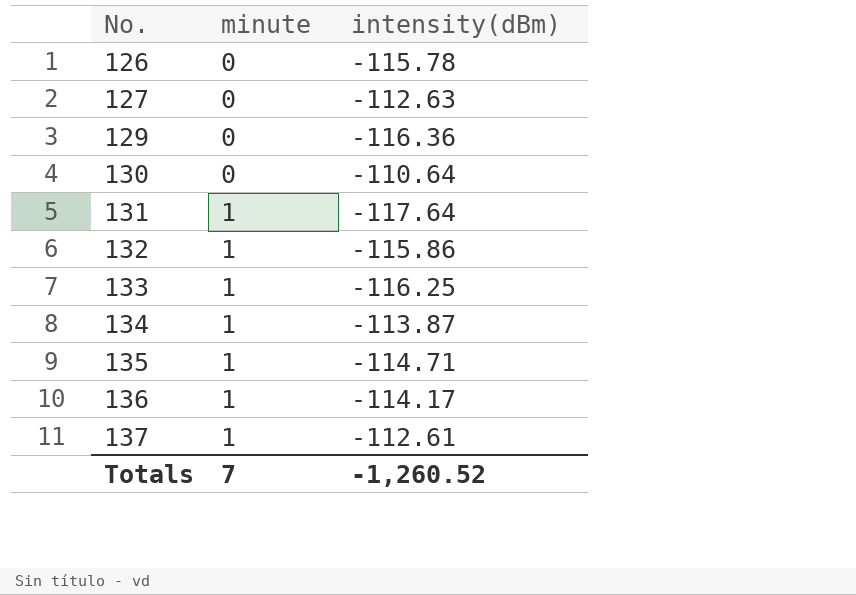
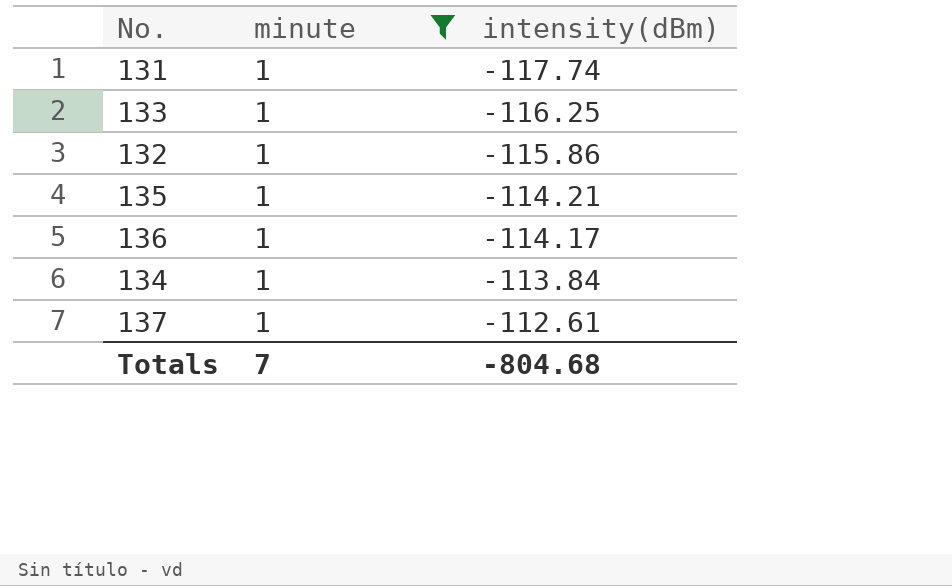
filter: none -> minute = 1
row order: No. ascending -> intensity(dBm) ascending
131 | intensity(dBm): -117.64 -> -117.74
135 | intensity(dBm): -114.71 -> -114.21
134 | intensity(dBm): -113.87 -> -113.84
Totals | intensity(dBm): -1,260.52 -> -804.68

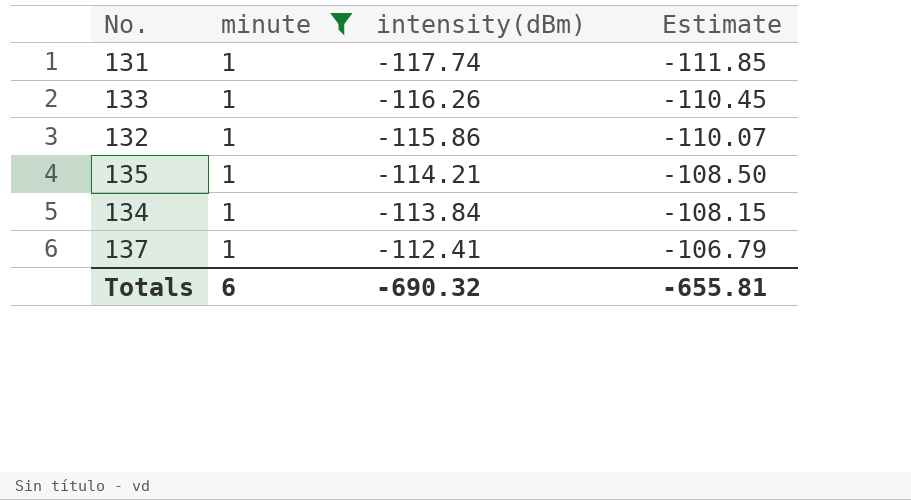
column Estimate | formula: none -> [intensity(dBm)] * 0.95
row 136: 1 | -114.17 -> none
133 | intensity(dBm): -116.25 -> -116.26
137 | intensity(dBm): -112.61 -> -112.41
Totals | minute: 7 -> 6
Totals | intensity(dBm): -804.68 -> -690.32

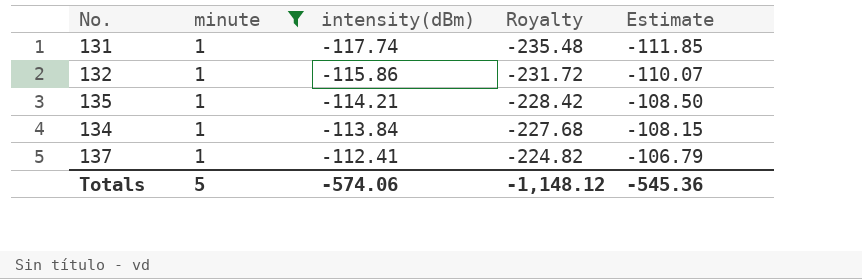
column Royalty | formula: none -> [intensity(dBm)] * 2
row 133: 1 | -116.26 | -110.45 -> none
Totals | minute: 6 -> 5
Totals | intensity(dBm): -690.32 -> -574.06
Totals | Estimate: -655.81 -> -545.36

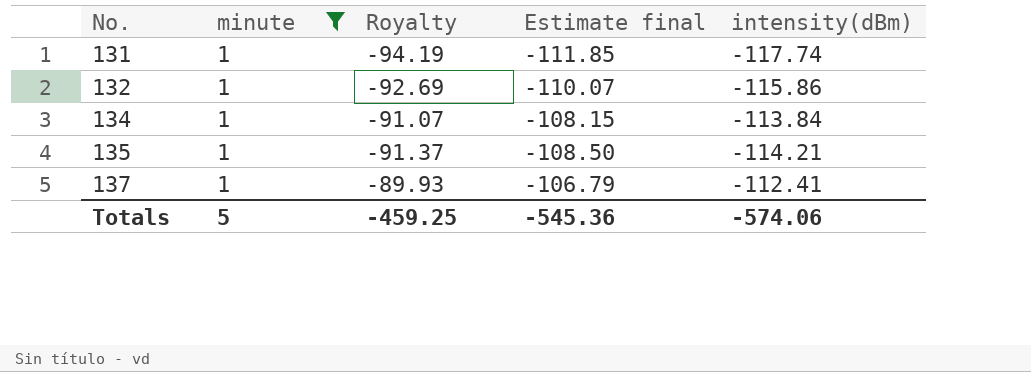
row order: intensity(dBm) ascending -> No. ascending
column Royalty | formula: [intensity(dBm)] * 2 -> [intensity(dBm)] * 0.8
column name: Estimate -> Estimate final
column intensity(dBm) | position: 3 -> 5
Totals | Royalty: -1,148.12 -> -459.25

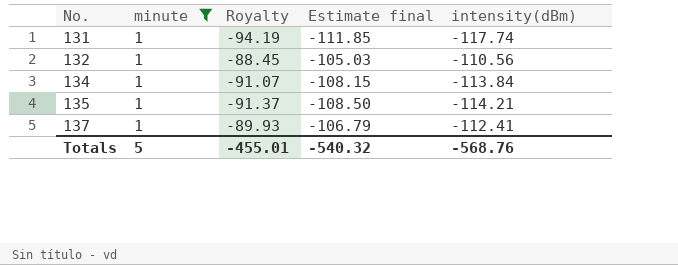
132 | Royalty: -92.69 -> -88.45
132 | Estimate final: -110.07 -> -105.03
132 | intensity(dBm): -115.86 -> -110.56
Totals | Royalty: -459.25 -> -455.01
Totals | Estimate final: -545.36 -> -540.32
Totals | intensity(dBm): -574.06 -> -568.76

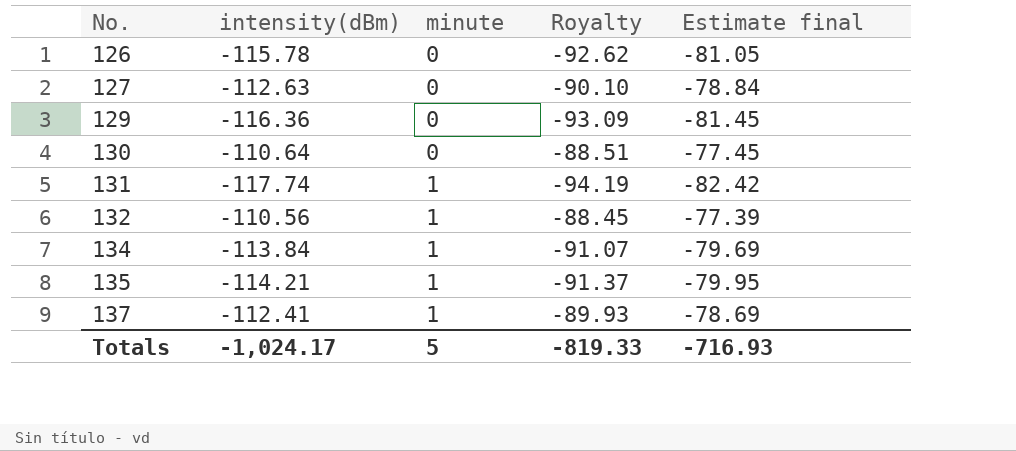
filter: minute = 1 -> none
column intensity(dBm) | position: 5 -> 2
column Estimate final | formula: [intensity(dBm)] * 0.95 -> [intensity(dBm)] * 0.7
Totals | intensity(dBm): -568.76 -> -1,024.17
Totals | Royalty: -455.01 -> -819.33
Totals | Estimate final: -540.32 -> -716.93

